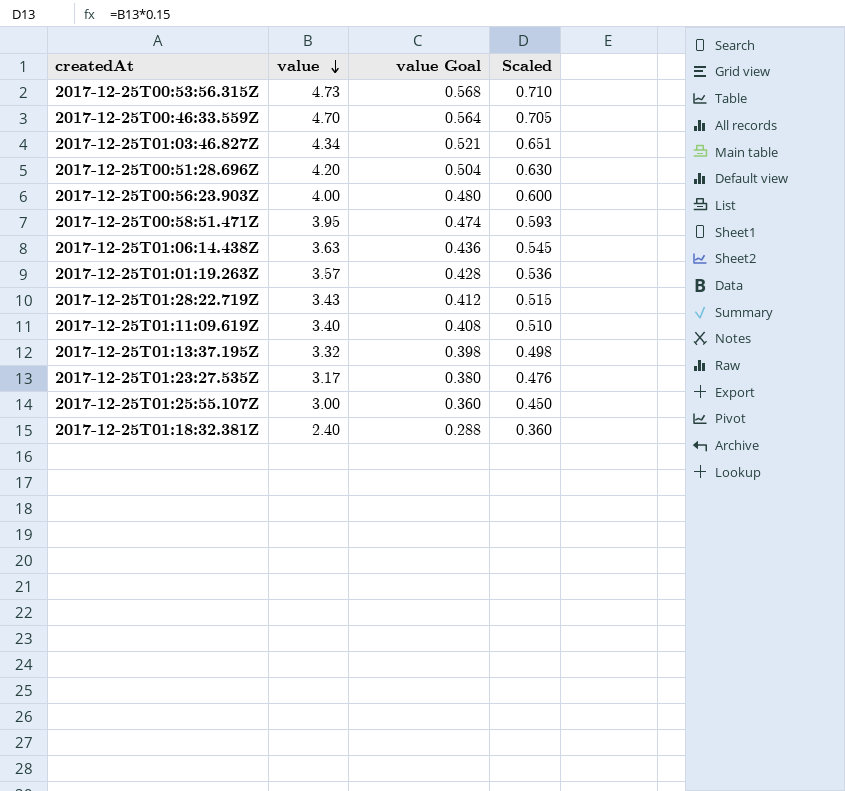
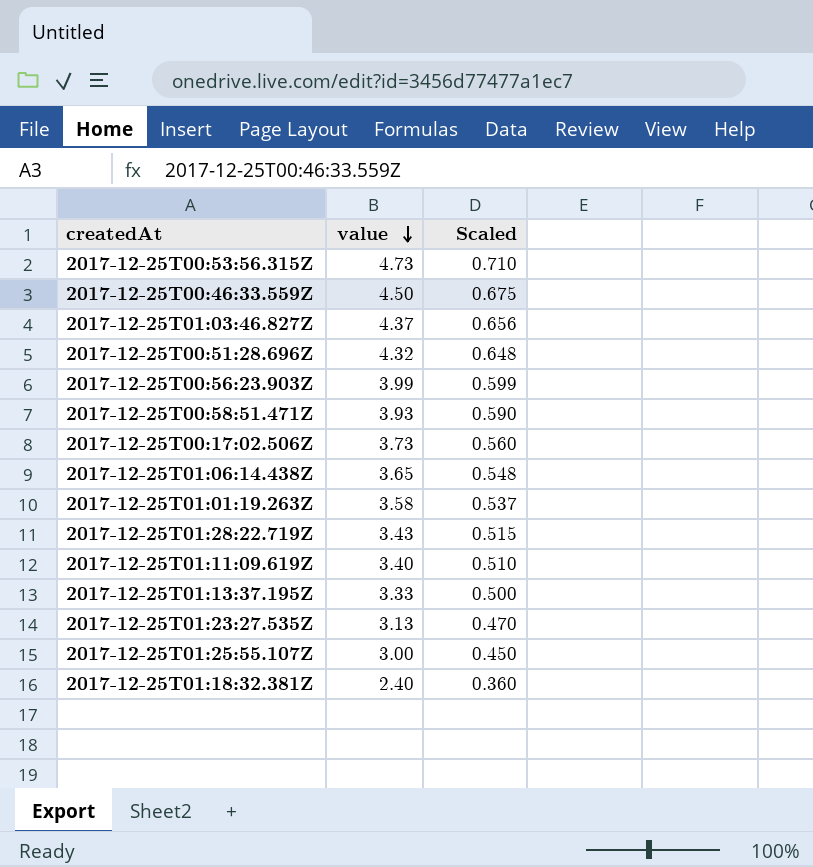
column value Goal | formula: [value] * 0.12 -> none
2017-12-25T00:46:33.559Z | value: 4.70 -> 4.50
2017-12-25T00:46:33.559Z | Scaled: 0.705 -> 0.675
2017-12-25T01:03:46.827Z | value: 4.34 -> 4.37
2017-12-25T01:03:46.827Z | Scaled: 0.651 -> 0.656
2017-12-25T00:51:28.696Z | value: 4.20 -> 4.32
2017-12-25T00:51:28.696Z | Scaled: 0.630 -> 0.648
2017-12-25T00:56:23.903Z | value: 4.00 -> 3.99
2017-12-25T00:56:23.903Z | Scaled: 0.600 -> 0.599
2017-12-25T00:58:51.471Z | value: 3.95 -> 3.93
2017-12-25T00:58:51.471Z | Scaled: 0.593 -> 0.590
row 2017-12-25T00:17:02.506Z: none -> 3.73 | 0.560
2017-12-25T01:06:14.438Z | value: 3.63 -> 3.65
2017-12-25T01:06:14.438Z | Scaled: 0.545 -> 0.548
2017-12-25T01:01:19.263Z | value: 3.57 -> 3.58
2017-12-25T01:01:19.263Z | Scaled: 0.536 -> 0.537
2017-12-25T01:13:37.195Z | value: 3.32 -> 3.33
2017-12-25T01:13:37.195Z | Scaled: 0.498 -> 0.500
2017-12-25T01:23:27.535Z | value: 3.17 -> 3.13
2017-12-25T01:23:27.535Z | Scaled: 0.476 -> 0.470

